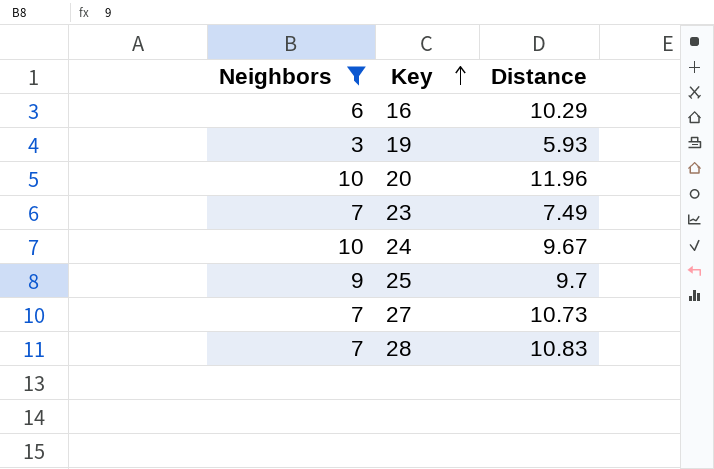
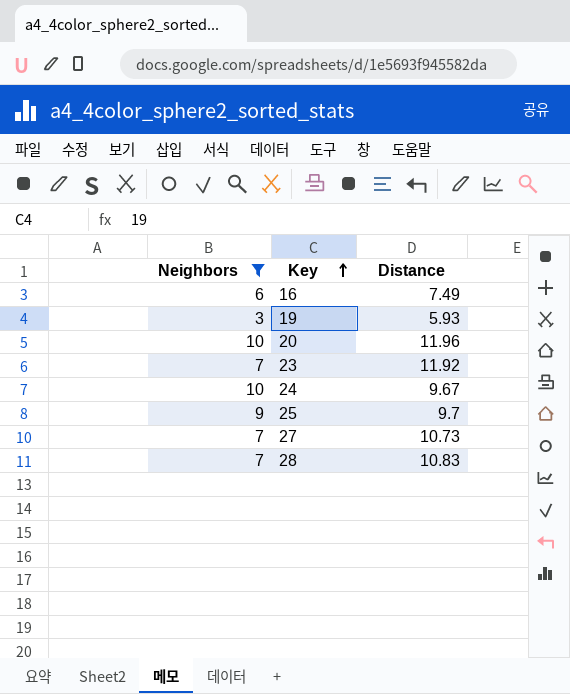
16 | Distance: 10.29 -> 7.49
23 | Distance: 7.49 -> 11.92

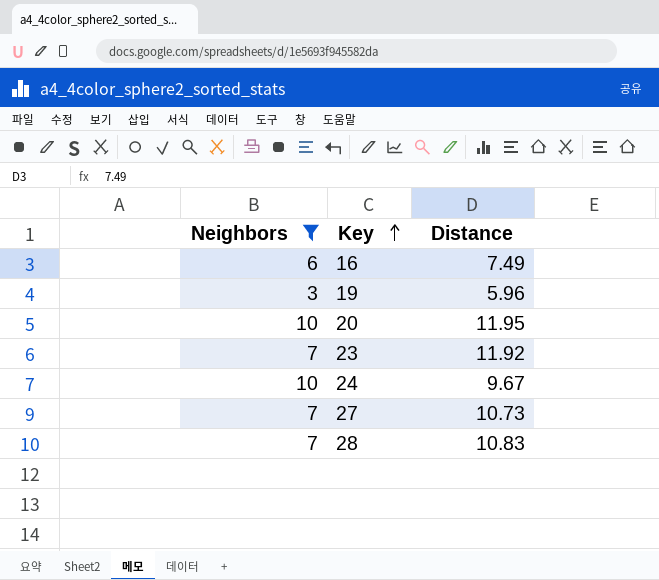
row 25: 9 | 9.7 -> none
19 | Distance: 5.93 -> 5.96
20 | Distance: 11.96 -> 11.95

